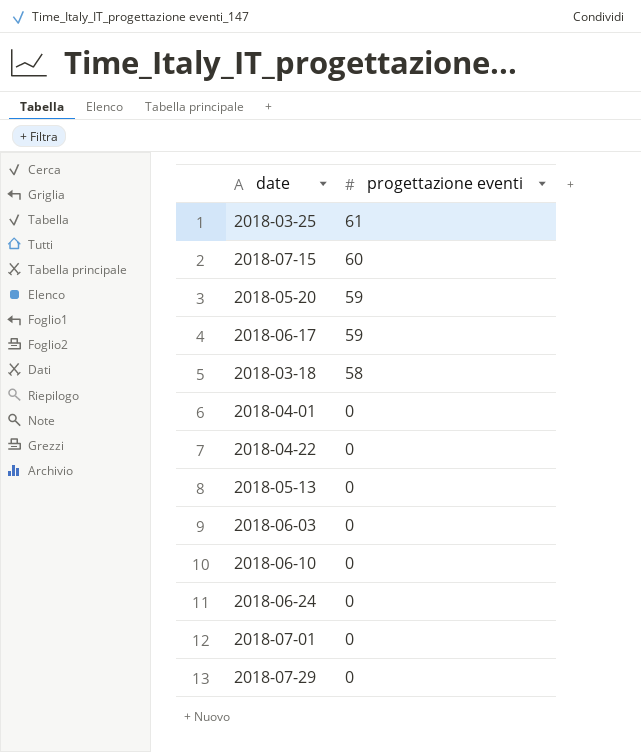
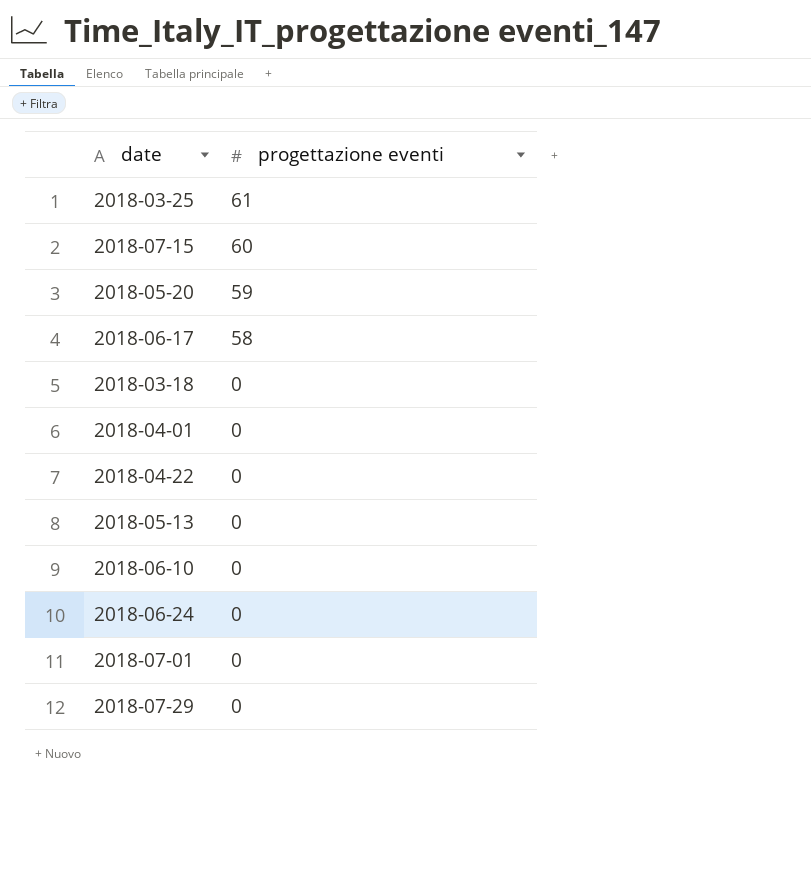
row 2018-06-03: 0 -> none
2018-06-17 | progettazione eventi: 59 -> 58
2018-03-18 | progettazione eventi: 58 -> 0

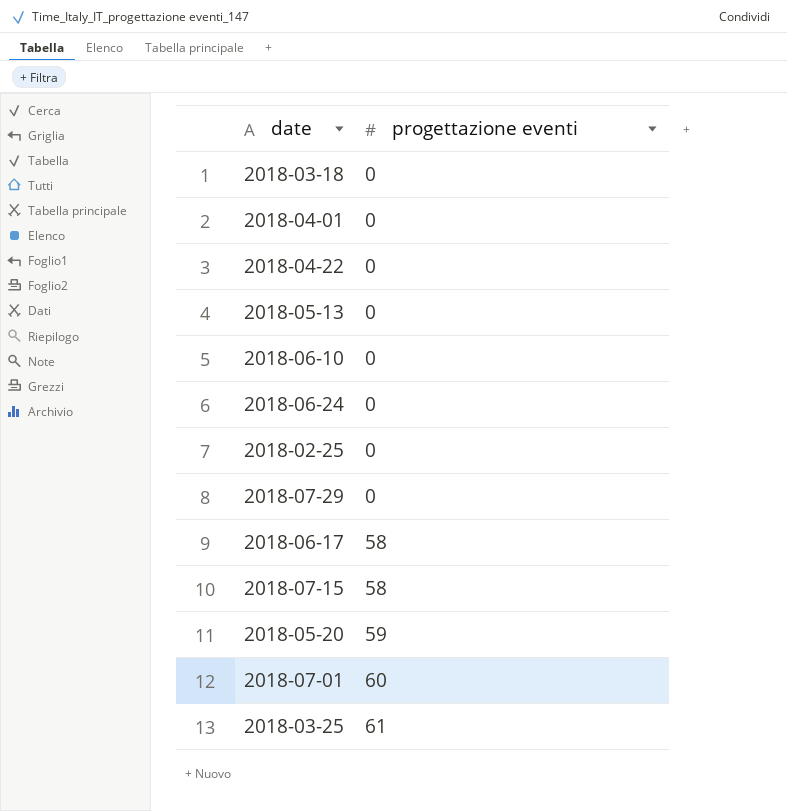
row order: progettazione eventi descending -> progettazione eventi ascending
row 2018-02-25: none -> 0
2018-07-15 | progettazione eventi: 60 -> 58
2018-07-01 | progettazione eventi: 0 -> 60

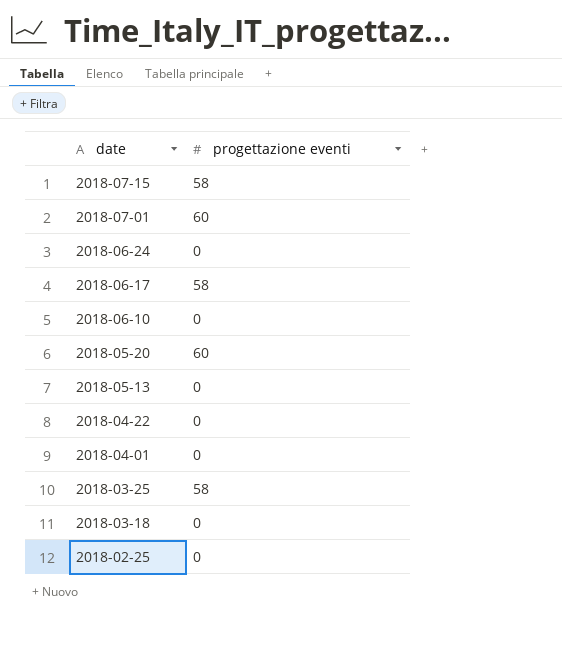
row order: progettazione eventi ascending -> date descending
row 2018-07-29: 0 -> none
2018-05-20 | progettazione eventi: 59 -> 60
2018-03-25 | progettazione eventi: 61 -> 58

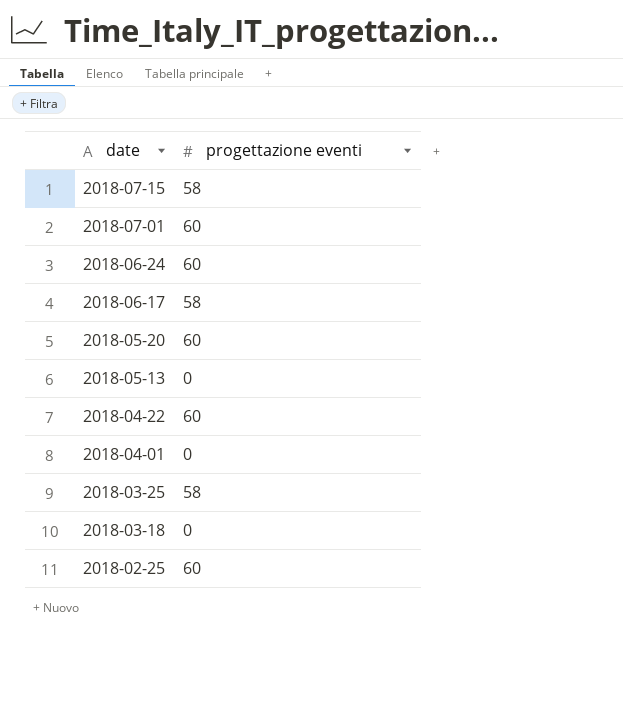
row 2018-06-10: 0 -> none
2018-06-24 | progettazione eventi: 0 -> 60
2018-04-22 | progettazione eventi: 0 -> 60
2018-02-25 | progettazione eventi: 0 -> 60

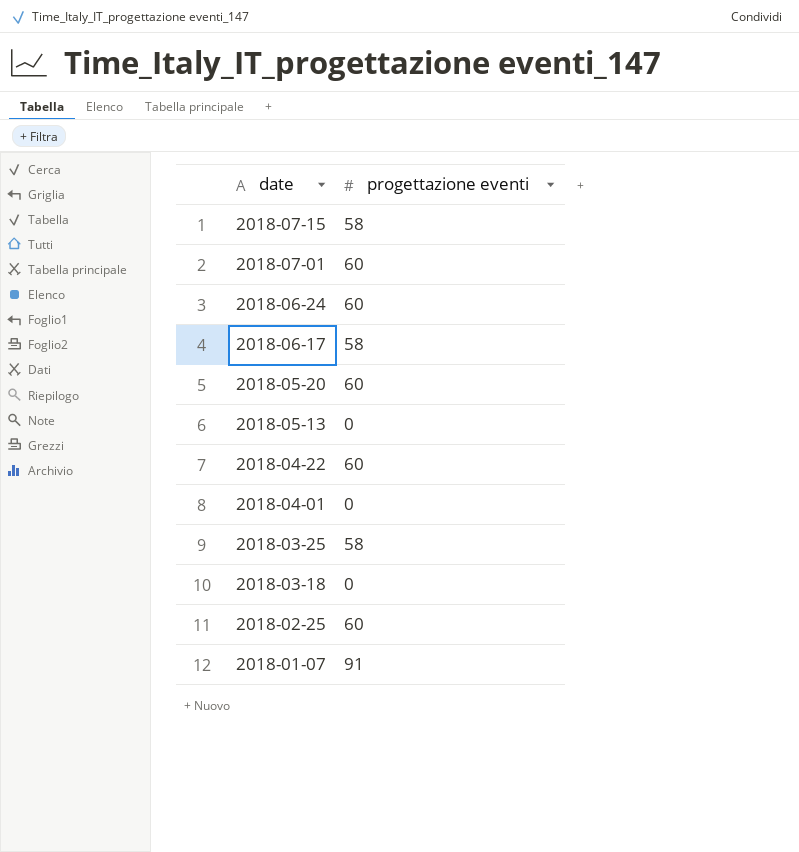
row 2018-01-07: none -> 91

